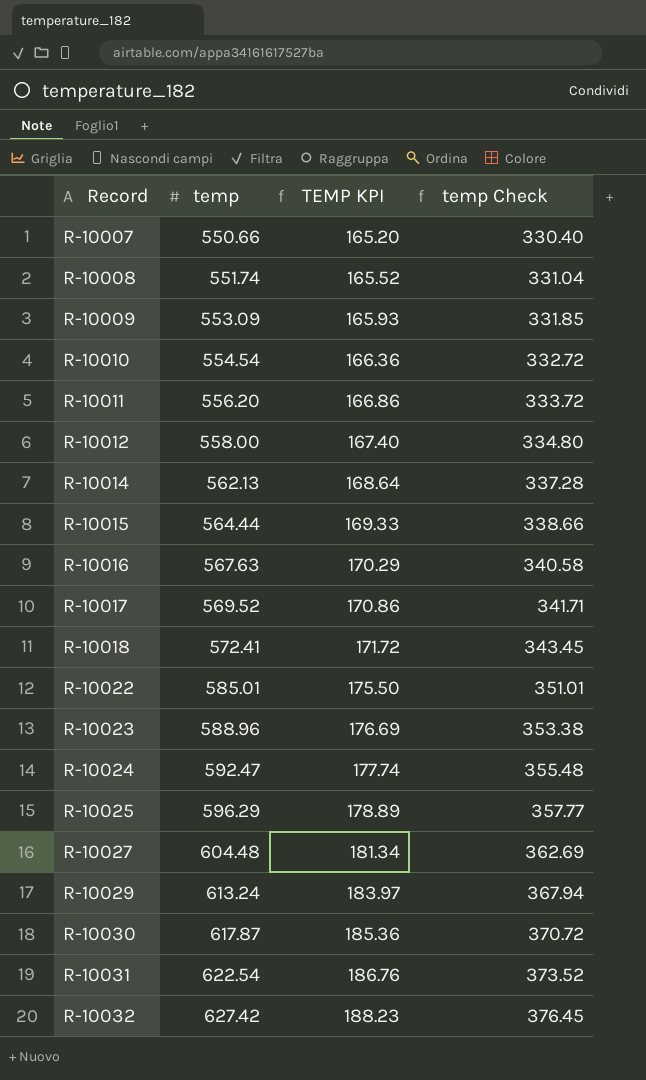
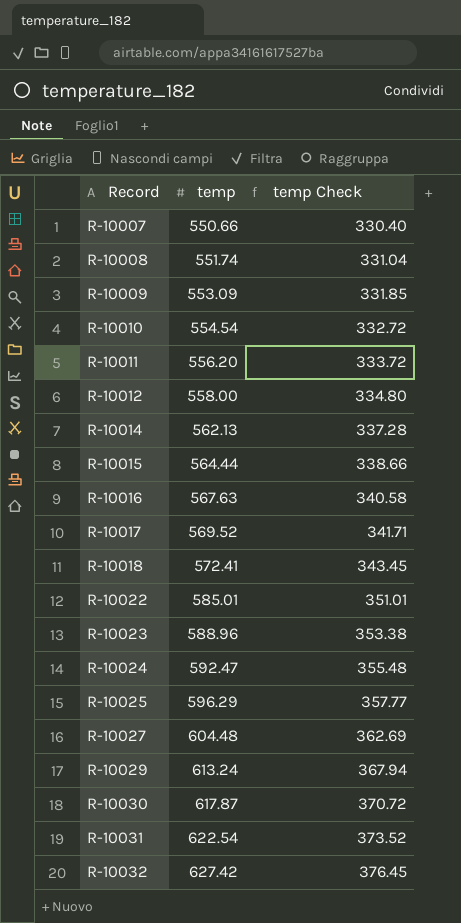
column TEMP KPI | formula: [temp] * 0.3 -> none

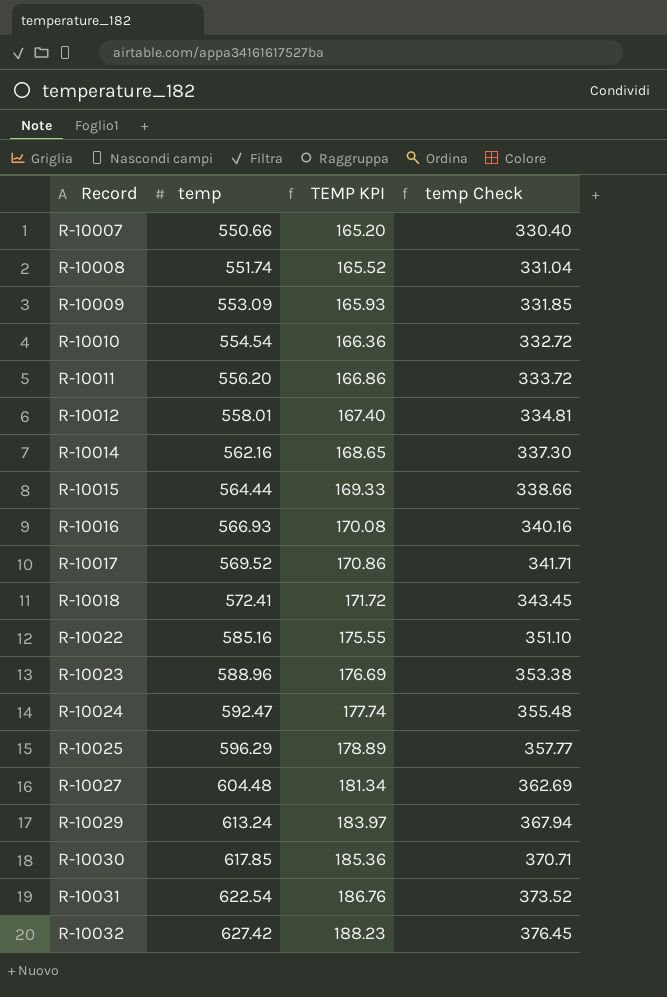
column TEMP KPI | formula: none -> [temp] * 0.3
R-10012 | temp: 558.00 -> 558.01
R-10012 | temp Check: 334.80 -> 334.81
R-10014 | temp: 562.13 -> 562.16
R-10014 | temp Check: 337.28 -> 337.30
R-10016 | temp: 567.63 -> 566.93
R-10016 | temp Check: 340.58 -> 340.16
R-10022 | temp: 585.01 -> 585.16
R-10022 | temp Check: 351.01 -> 351.10
R-10030 | temp: 617.87 -> 617.85
R-10030 | temp Check: 370.72 -> 370.71

